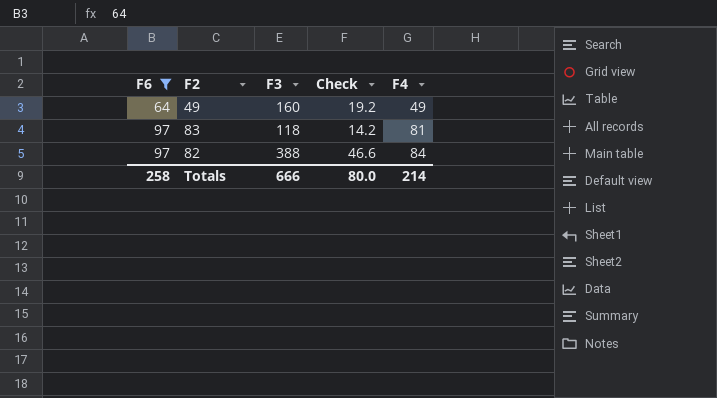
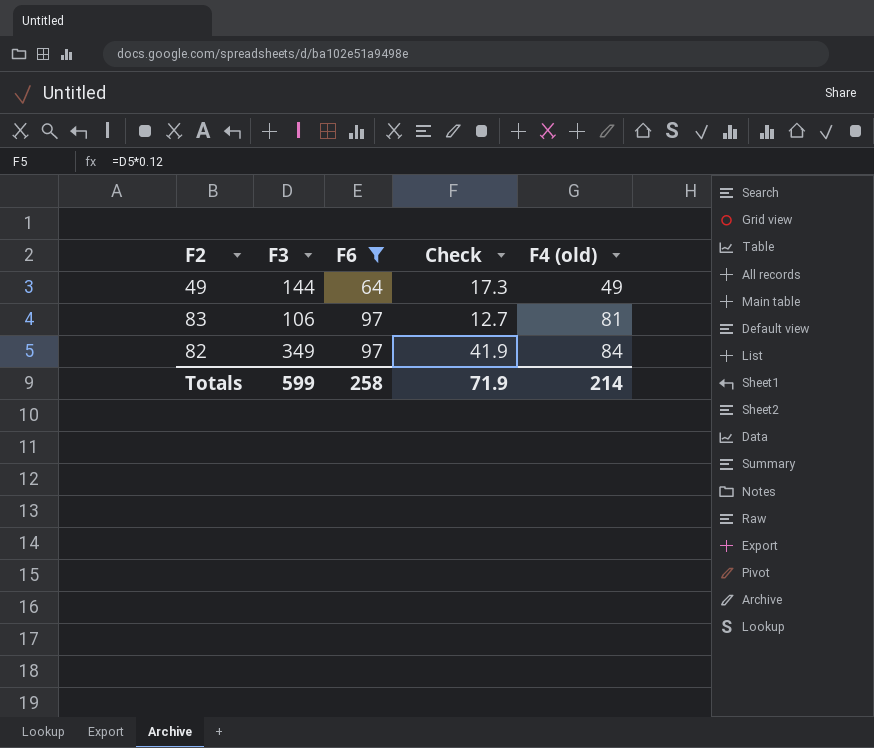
column F6 | position: 1 -> 3
column name: F4 -> F4 (old)
49 | F3: 160 -> 144
49 | Check: 19.2 -> 17.3
83 | F3: 118 -> 106
83 | Check: 14.2 -> 12.7
82 | F3: 388 -> 349
82 | Check: 46.6 -> 41.9
Totals | F3: 666 -> 599
Totals | Check: 80.0 -> 71.9

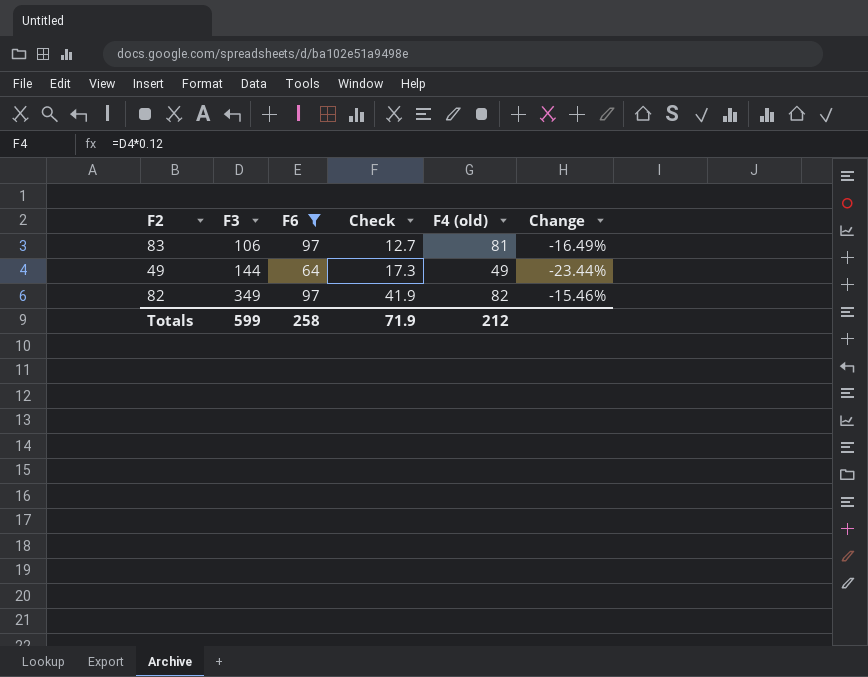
row order: F6 ascending -> F3 ascending
column Change | formula: none -> ([F4 (old)] - [F6]) / [F6]
82 | F4 (old): 84 -> 82
Totals | F4 (old): 214 -> 212

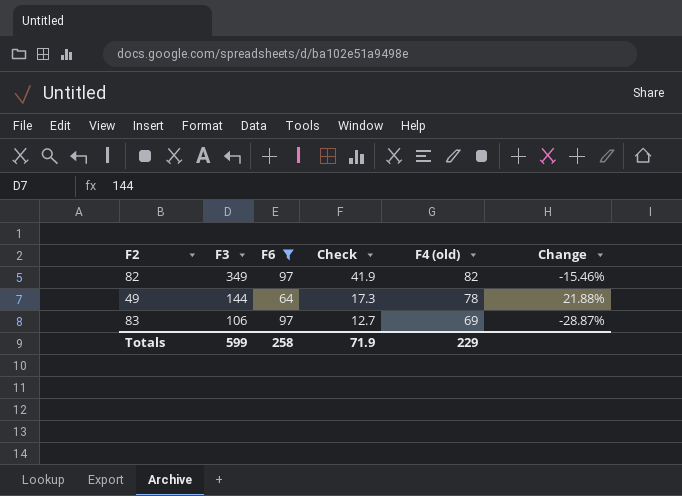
row order: F3 ascending -> F3 descending
49 | F4 (old): 49 -> 78
49 | Change: -23.44% -> 21.88%
83 | F4 (old): 81 -> 69
83 | Change: -16.49% -> -28.87%
Totals | F4 (old): 212 -> 229

